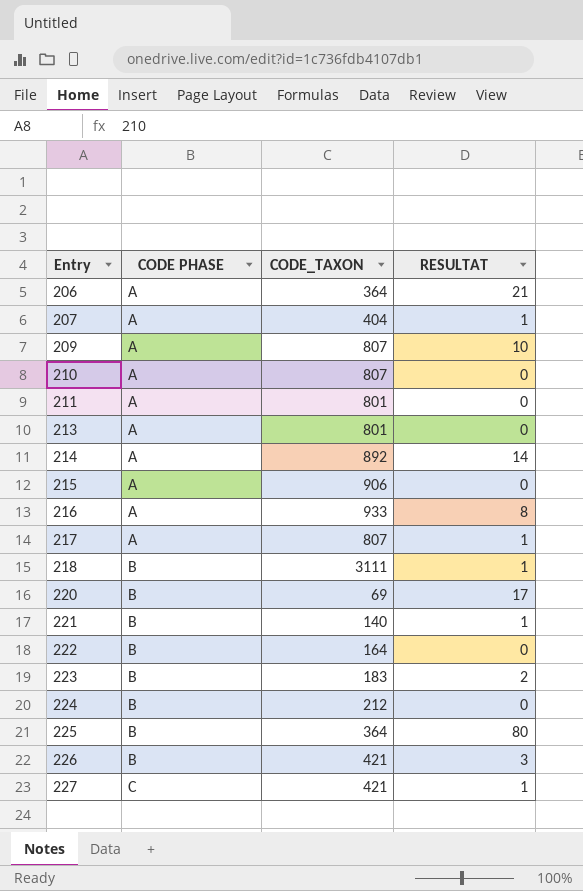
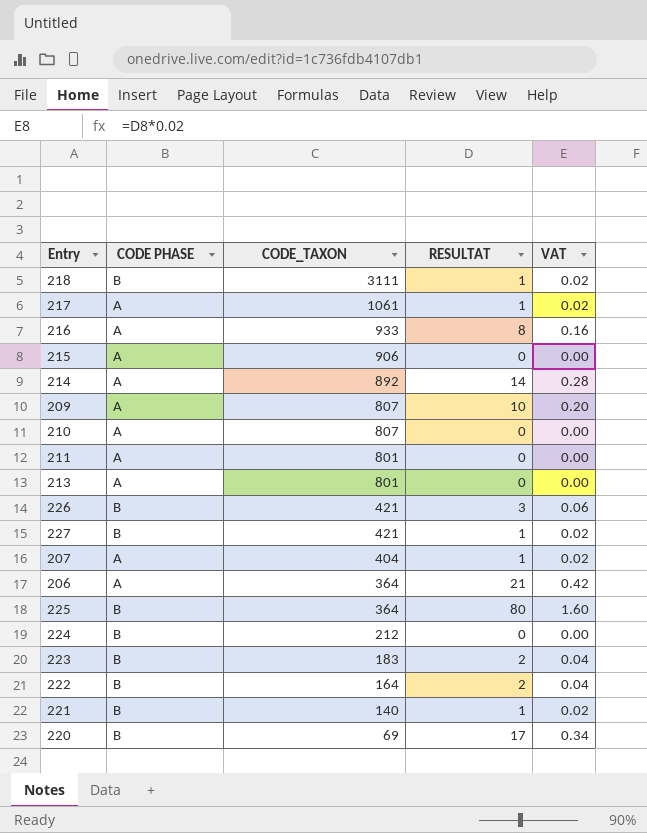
row order: Entry ascending -> CODE_TAXON descending
column VAT | formula: none -> [RESULTAT] * 0.02
217 | CODE_TAXON: 807 -> 1061
227 | CODE PHASE: C -> B
222 | RESULTAT: 0 -> 2

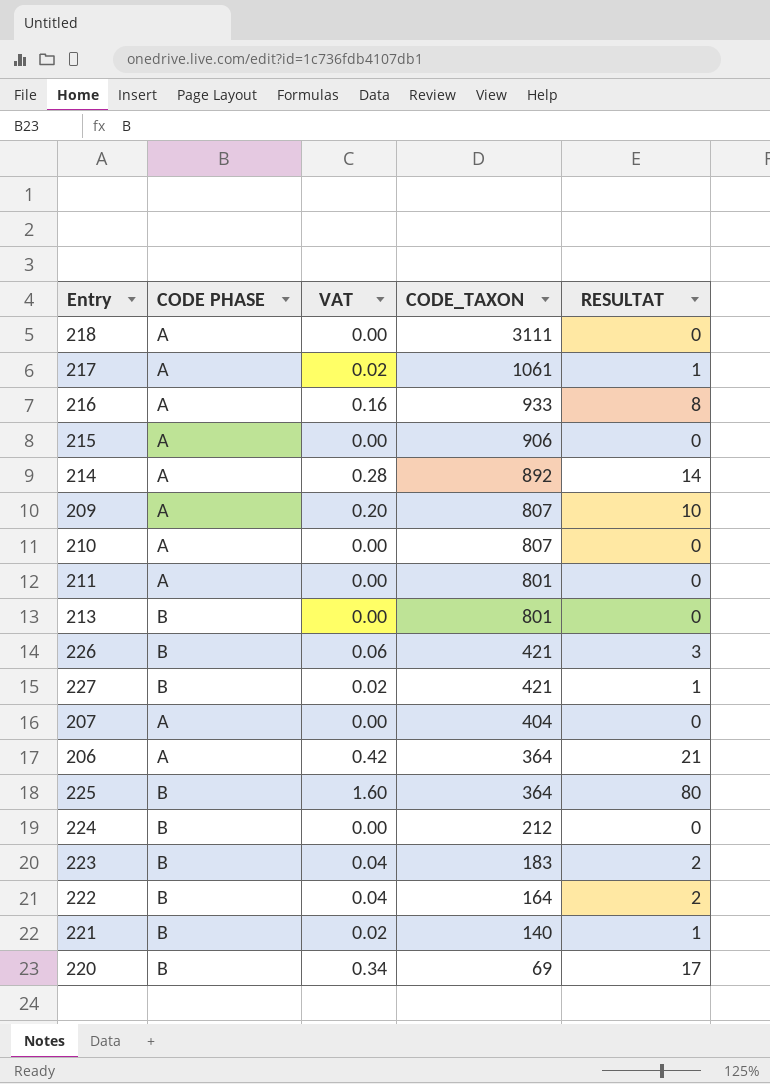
column VAT | position: 5 -> 3
218 | CODE PHASE: B -> A
218 | VAT: 0.02 -> 0.00
218 | RESULTAT: 1 -> 0
213 | CODE PHASE: A -> B
207 | VAT: 0.02 -> 0.00
207 | RESULTAT: 1 -> 0

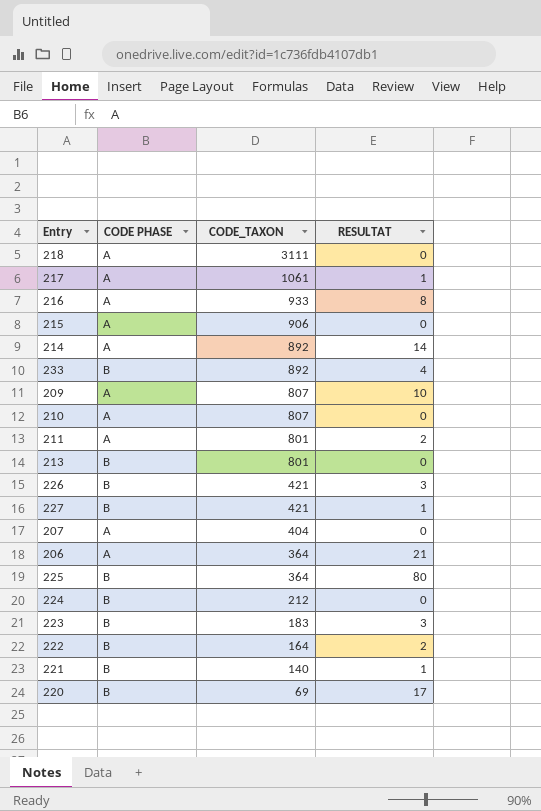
column VAT | formula: [RESULTAT] * 0.02 -> none
row 233: none -> B | 892 | 4
211 | RESULTAT: 0 -> 2
223 | RESULTAT: 2 -> 3

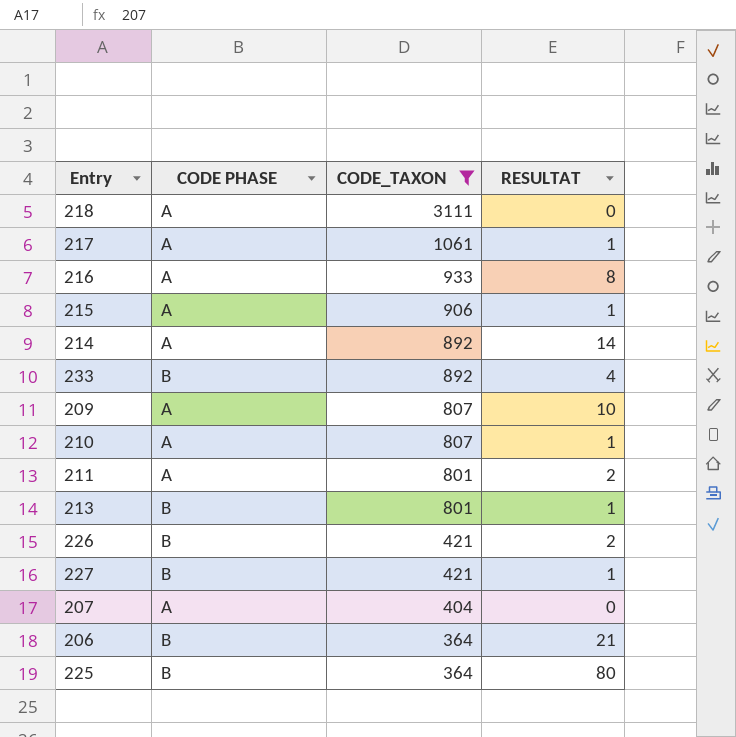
filter: none -> CODE_TAXON >= 364
215 | RESULTAT: 0 -> 1
210 | RESULTAT: 0 -> 1
213 | RESULTAT: 0 -> 1
226 | RESULTAT: 3 -> 2
206 | CODE PHASE: A -> B

